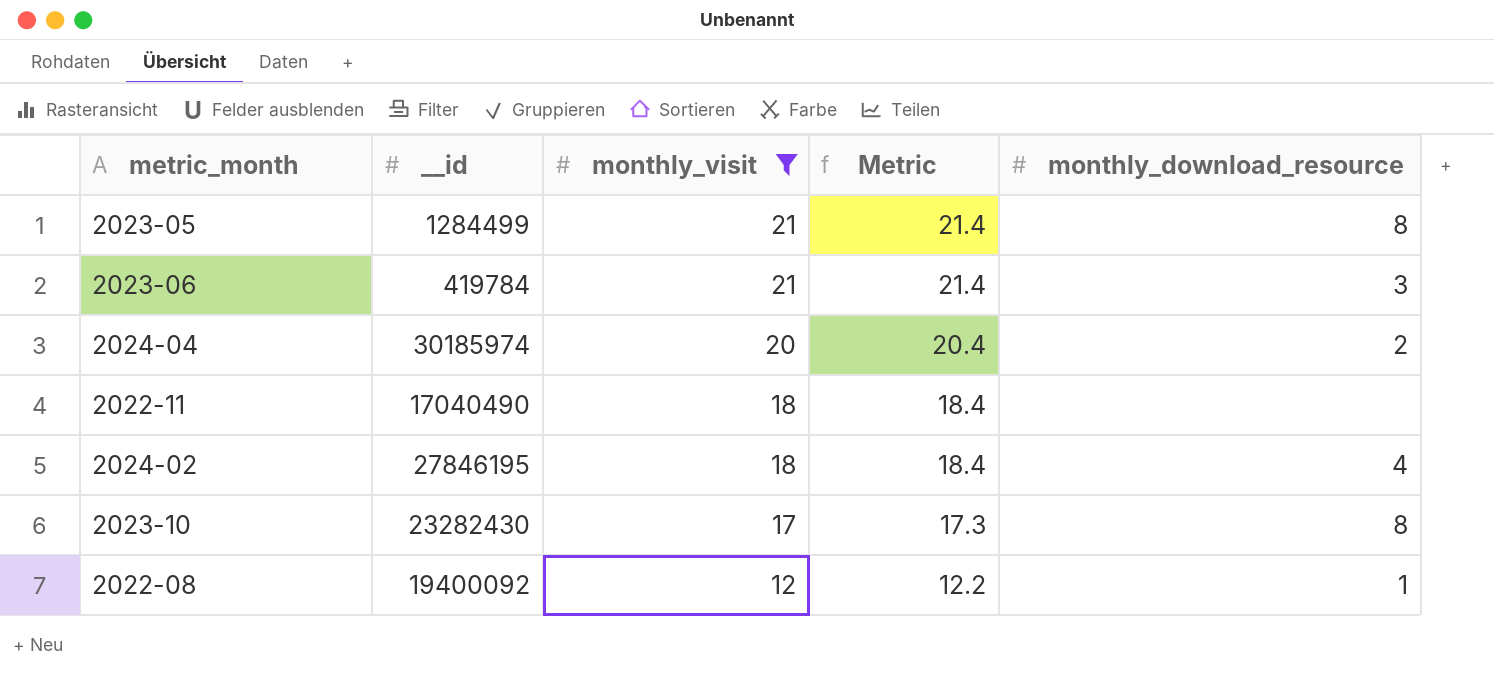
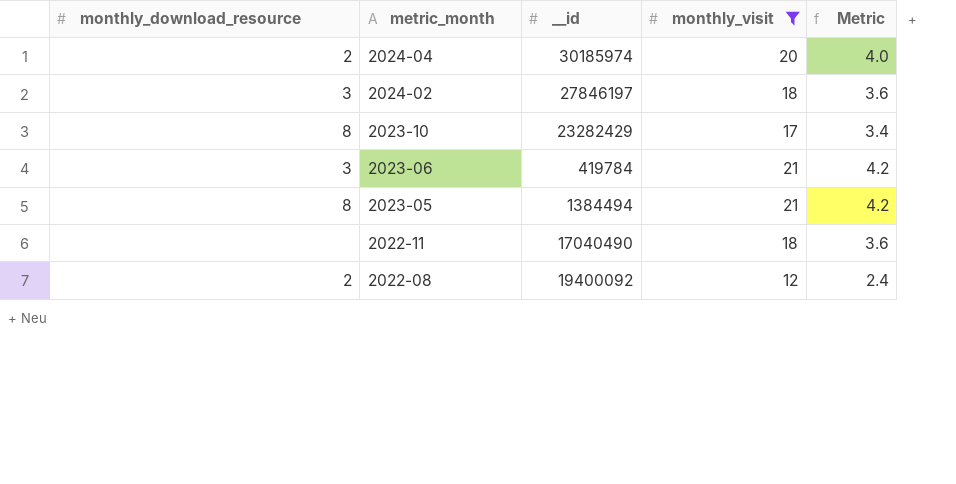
row order: monthly_visit descending -> metric_month descending
column monthly_download_resource | position: 5 -> 1
column Metric | formula: [monthly_visit] * 1.02 -> [monthly_visit] * 0.2
2024-02 | monthly_download_resource: 4 -> 3
2024-02 | __id: 27846195 -> 27846197
2023-10 | __id: 23282430 -> 23282429
2023-05 | __id: 1284499 -> 1384494
2022-08 | monthly_download_resource: 1 -> 2

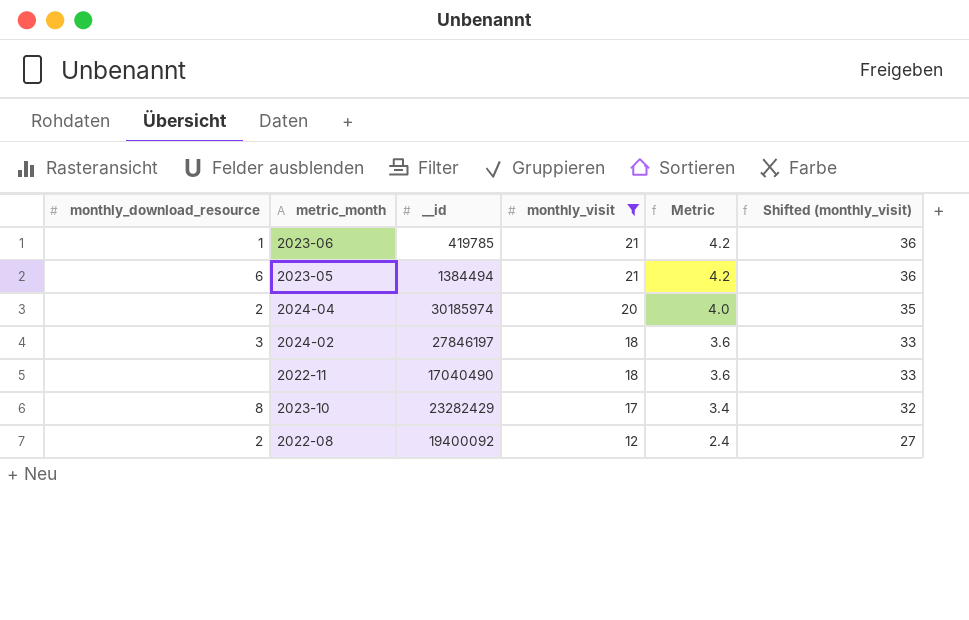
row order: metric_month descending -> monthly_visit descending
column Shifted (monthly_visit) | formula: none -> [monthly_visit] + 15
2023-06 | monthly_download_resource: 3 -> 1
2023-06 | __id: 419784 -> 419785
2023-05 | monthly_download_resource: 8 -> 6

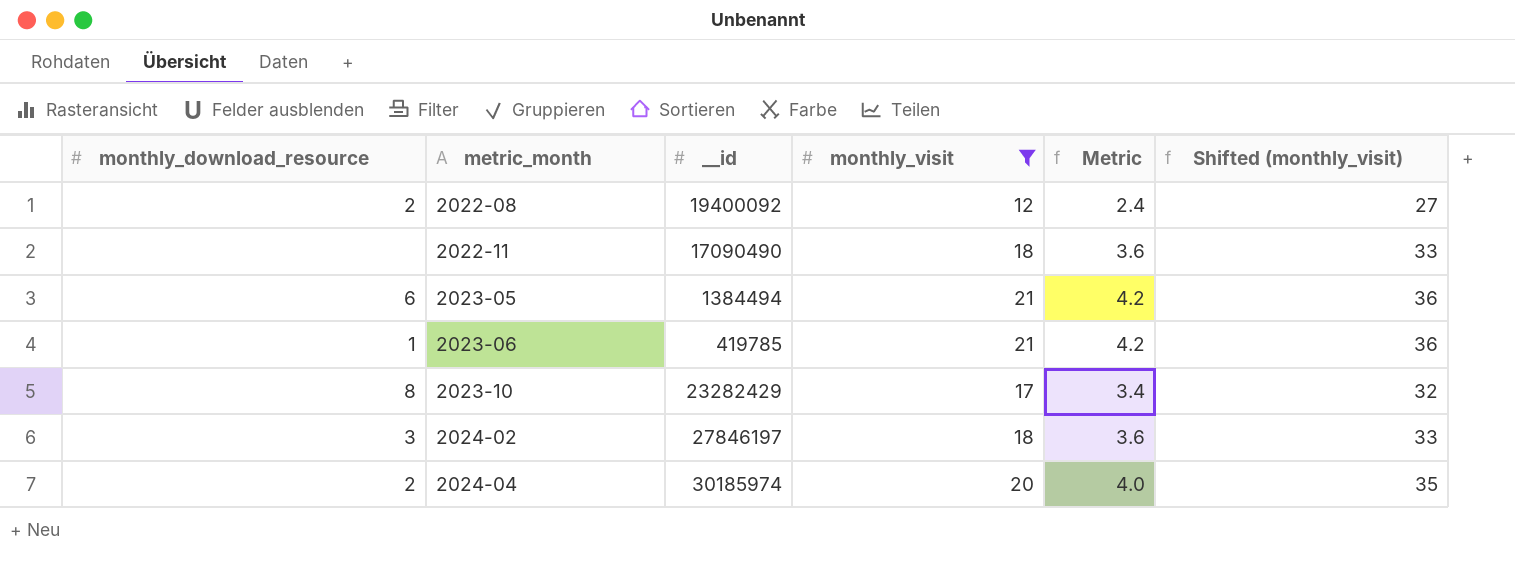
row order: monthly_visit descending -> metric_month ascending
2022-11 | __id: 17040490 -> 17090490

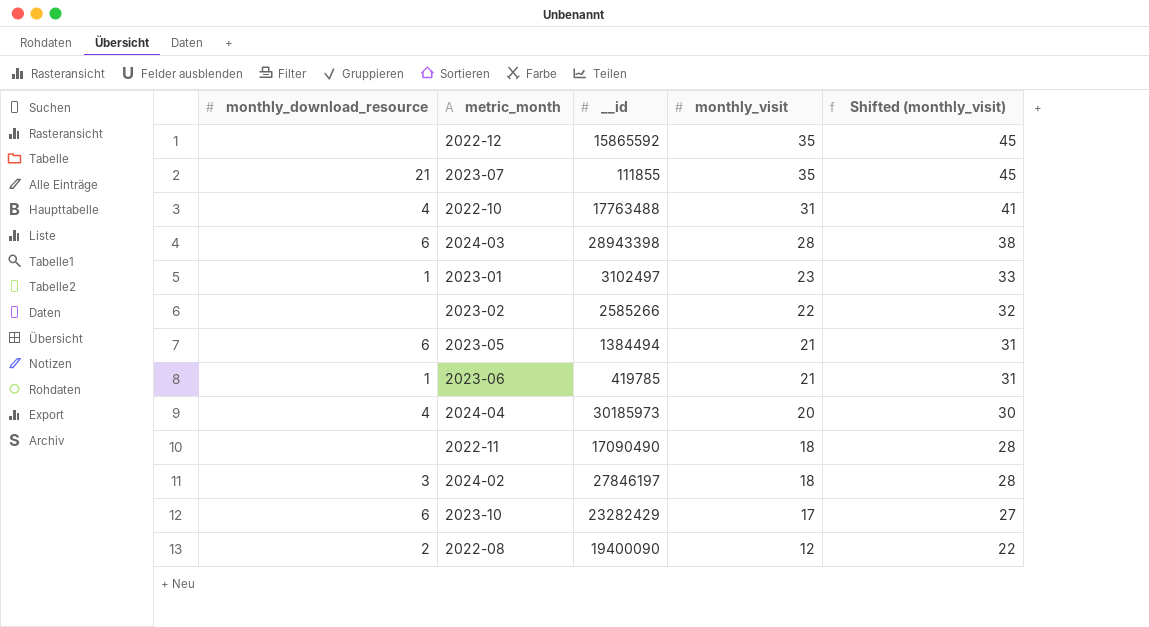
filter: monthly_visit <= 21 -> none
row order: metric_month ascending -> monthly_visit descending
column Metric | formula: [monthly_visit] * 0.2 -> none
column Shifted (monthly_visit) | formula: [monthly_visit] + 15 -> [monthly_visit] + 10
2024-04 | monthly_download_resource: 2 -> 4
2024-04 | __id: 30185974 -> 30185973
2023-10 | monthly_download_resource: 8 -> 6
2022-08 | __id: 19400092 -> 19400090

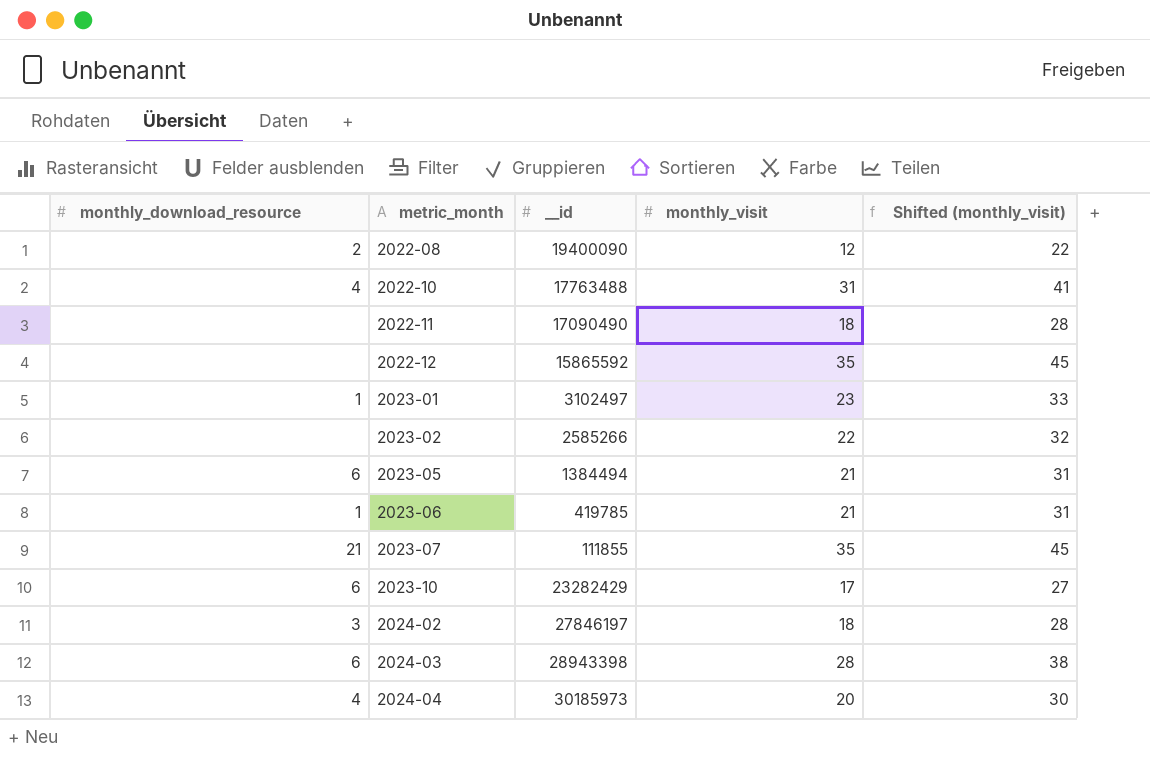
row order: monthly_visit descending -> metric_month ascending

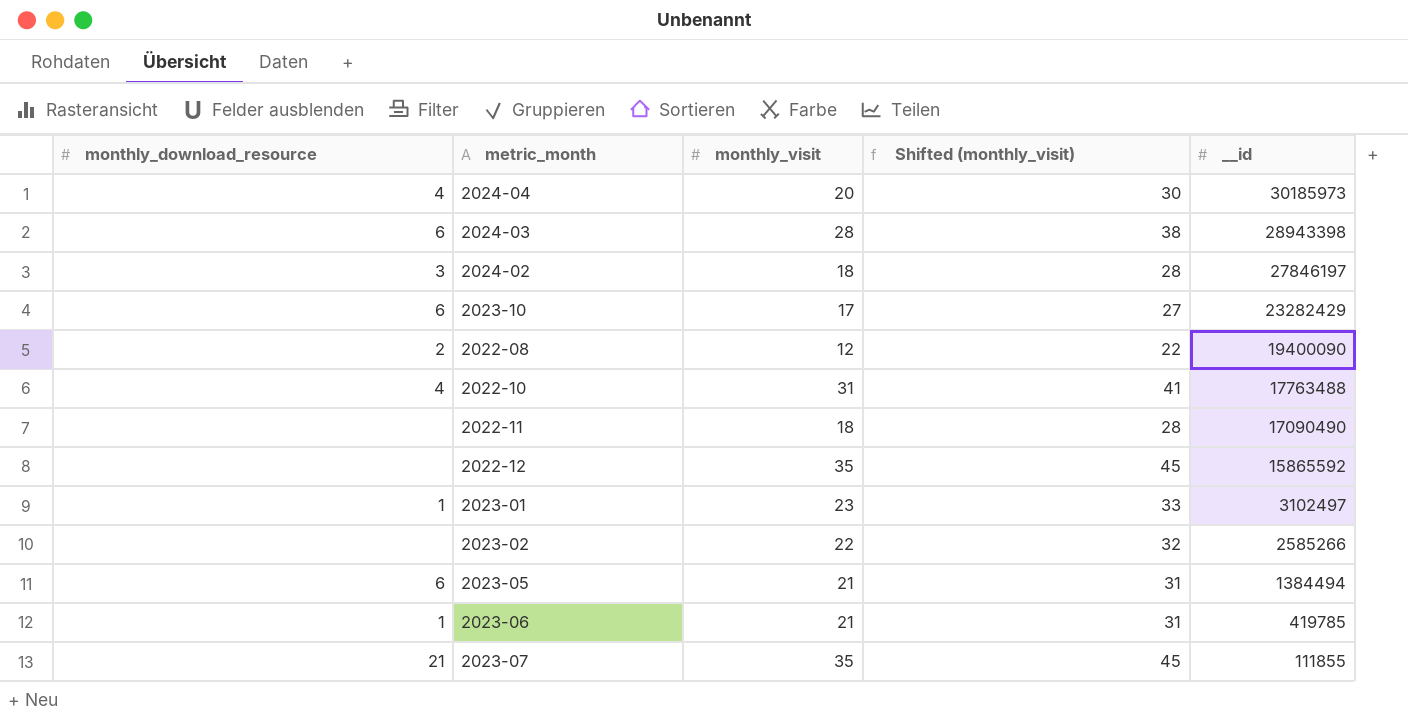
row order: metric_month ascending -> __id descending
column __id | position: 3 -> 5

